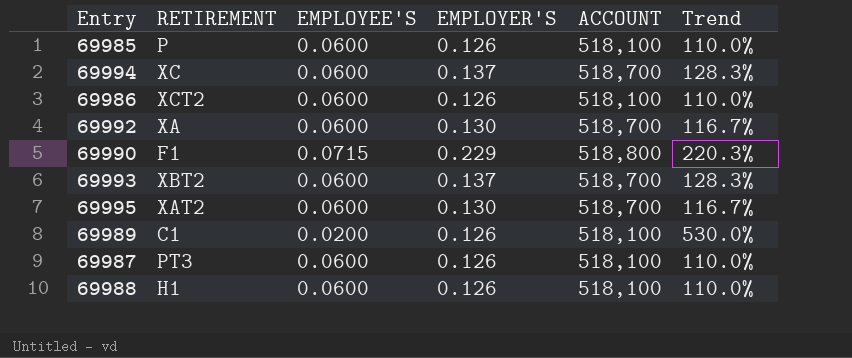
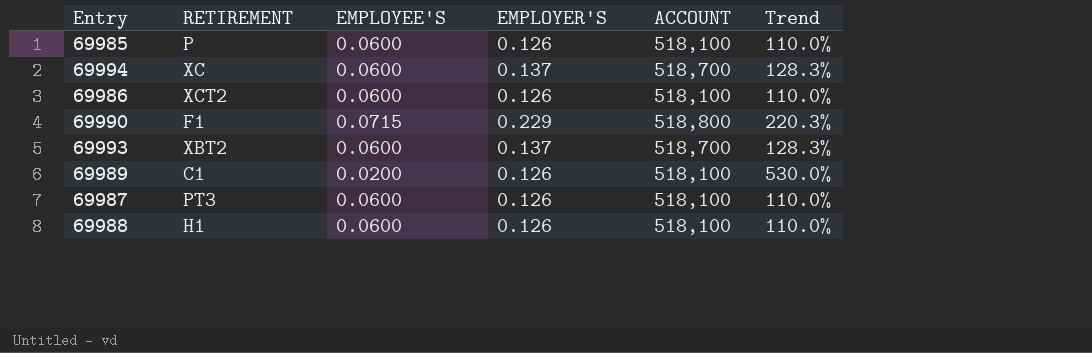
row 69992: XA | 0.0600 | 0.130 | 518,700 | 116.7% -> none
row 69995: XAT2 | 0.0600 | 0.130 | 518,700 | 116.7% -> none

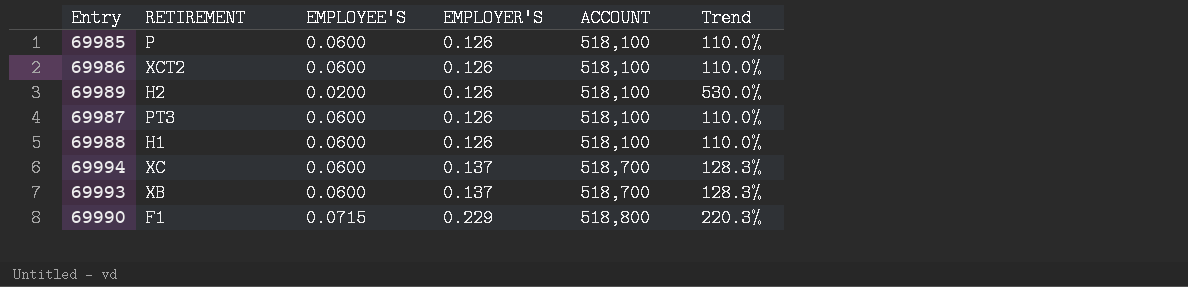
row order: none -> EMPLOYER'S ascending
69989 | RETIREMENT: C1 -> H2
69993 | RETIREMENT: XBT2 -> XB

